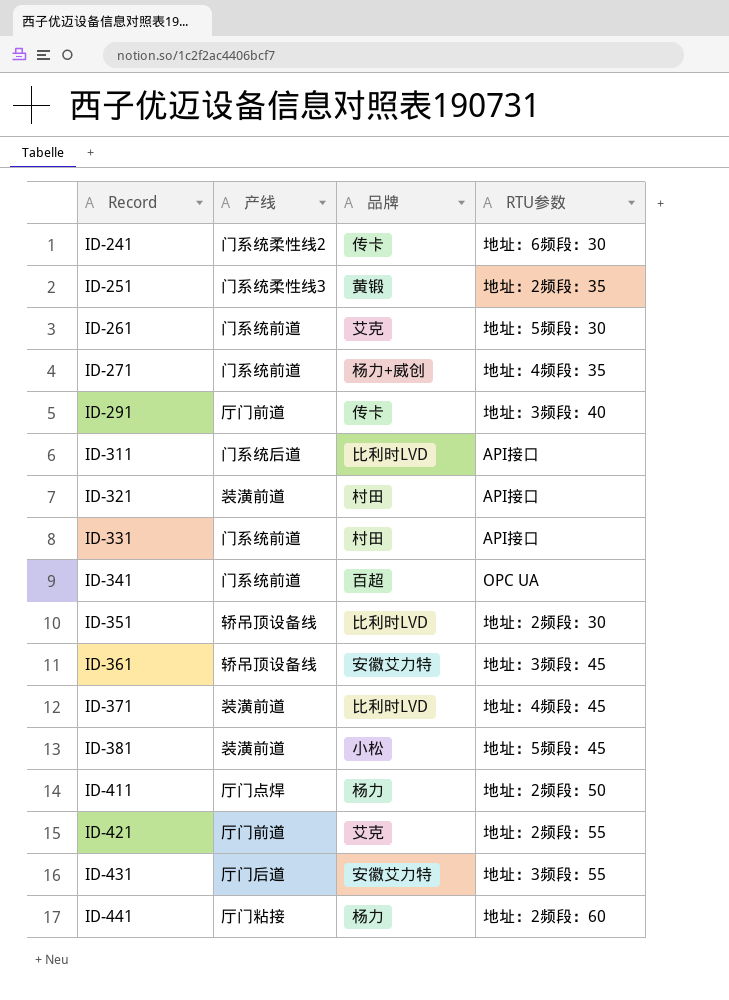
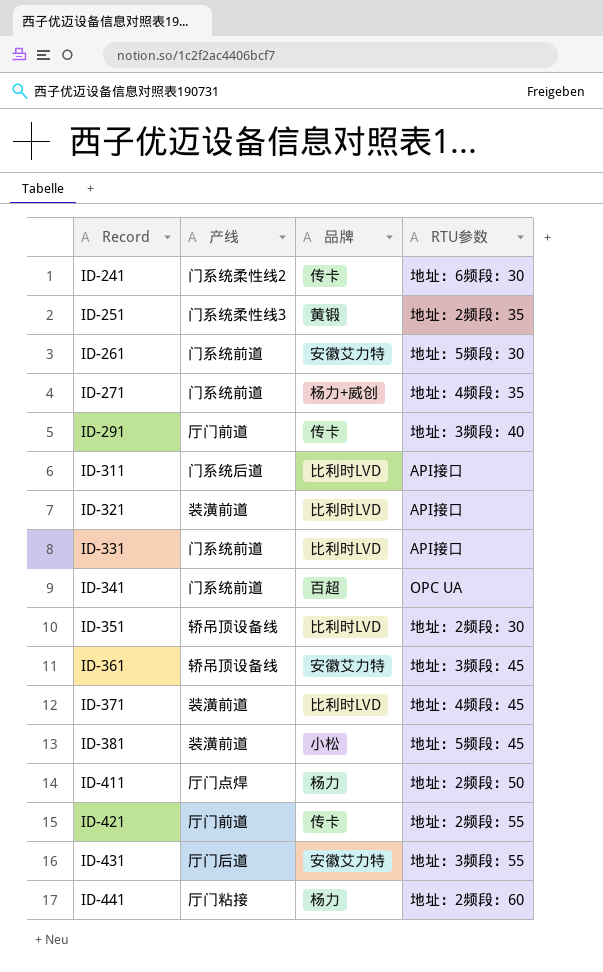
ID-261 | 品牌: 艾克 -> 安徽艾力特
ID-321 | 品牌: 村田 -> 比利时LVD
ID-331 | 品牌: 村田 -> 比利时LVD
ID-421 | 品牌: 艾克 -> 传卡

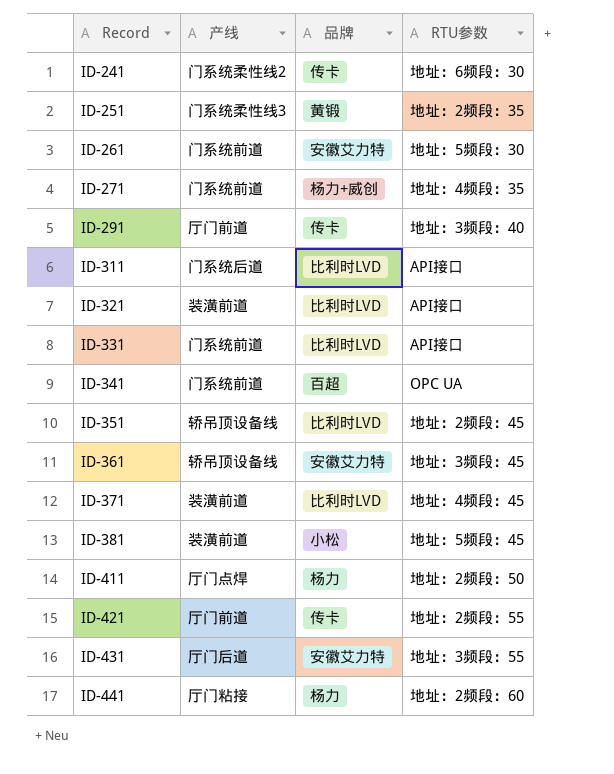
ID-351 | RTU参数: 地址：2频段：30 -> 地址：2频段：45

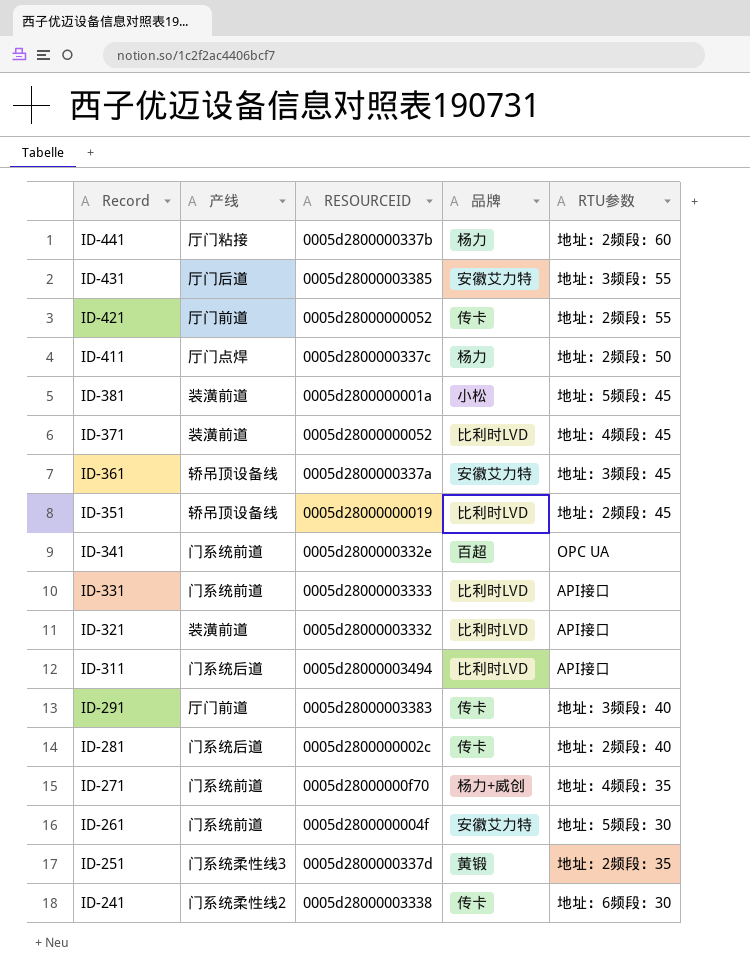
row order: Record ascending -> Record descending
column RESOURCEID | position: none -> 3
row ID-281: none -> 门系统后道 | 0005d2800000002c | 传卡 | 地址：2频段：40

